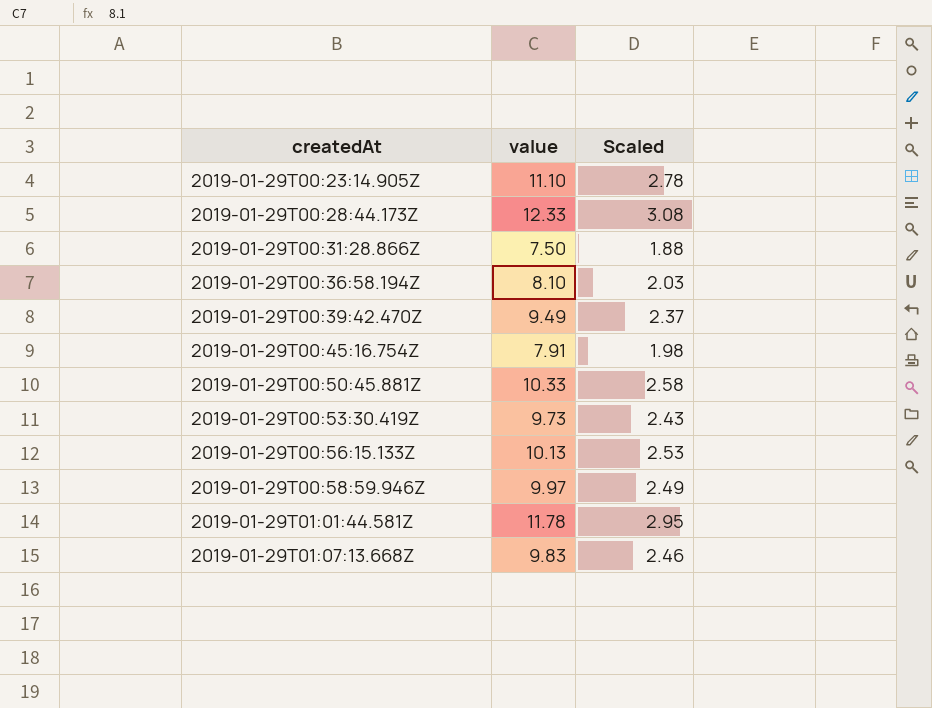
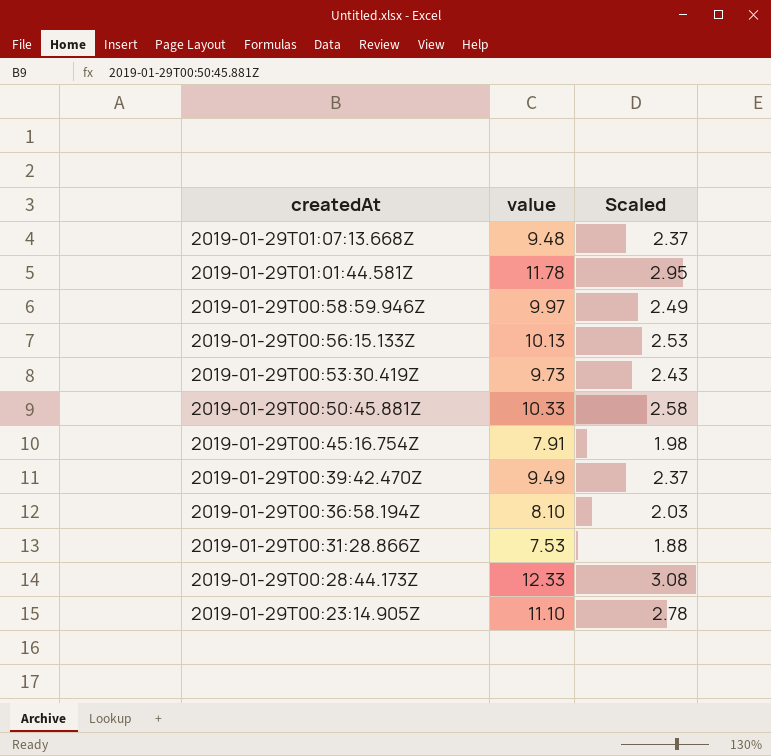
row order: createdAt ascending -> createdAt descending
2019-01-29T01:07:13.668Z | value: 9.83 -> 9.48
2019-01-29T01:07:13.668Z | Scaled: 2.46 -> 2.37
2019-01-29T00:31:28.866Z | value: 7.50 -> 7.53

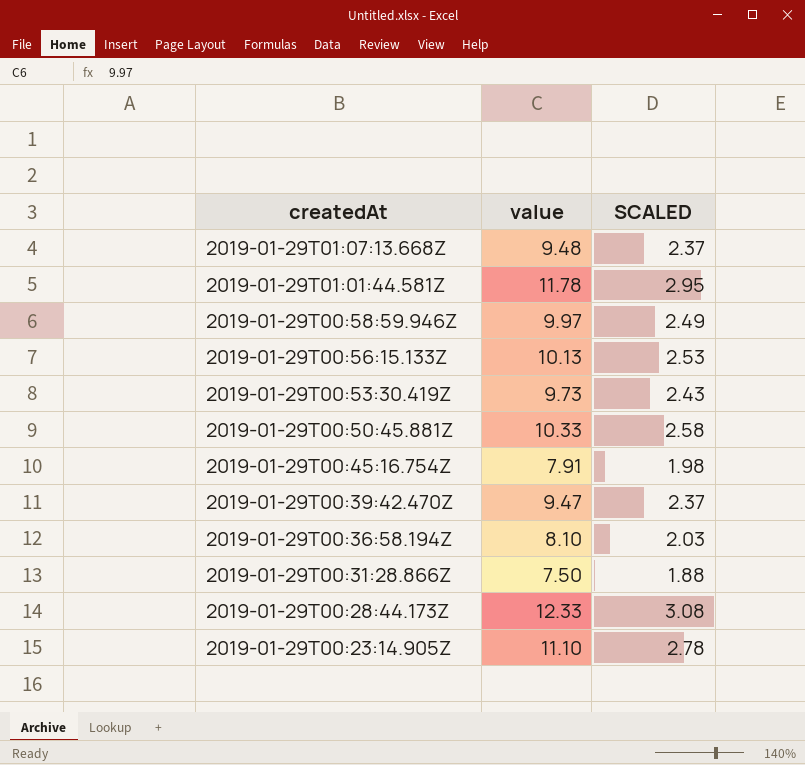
column name: Scaled -> SCALED
2019-01-29T00:39:42.470Z | value: 9.49 -> 9.47
2019-01-29T00:31:28.866Z | value: 7.53 -> 7.50

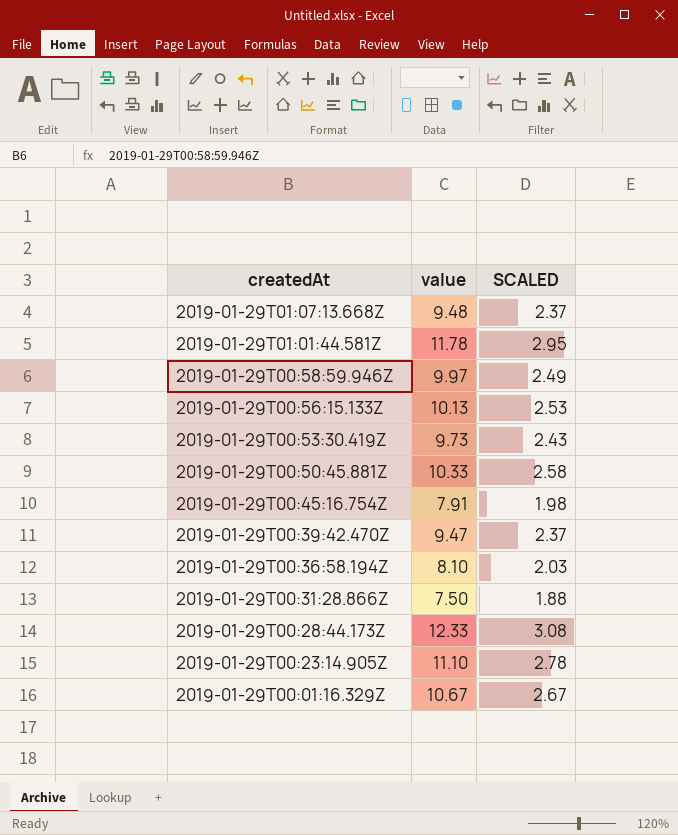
row 2019-01-29T00:01:16.329Z: none -> 10.67 | 2.67

